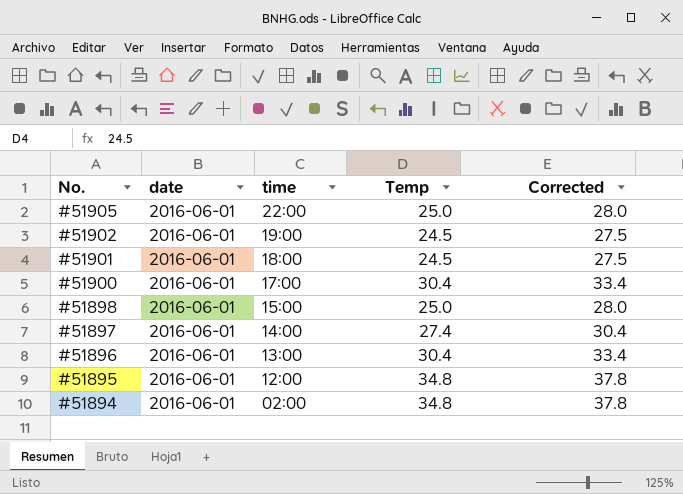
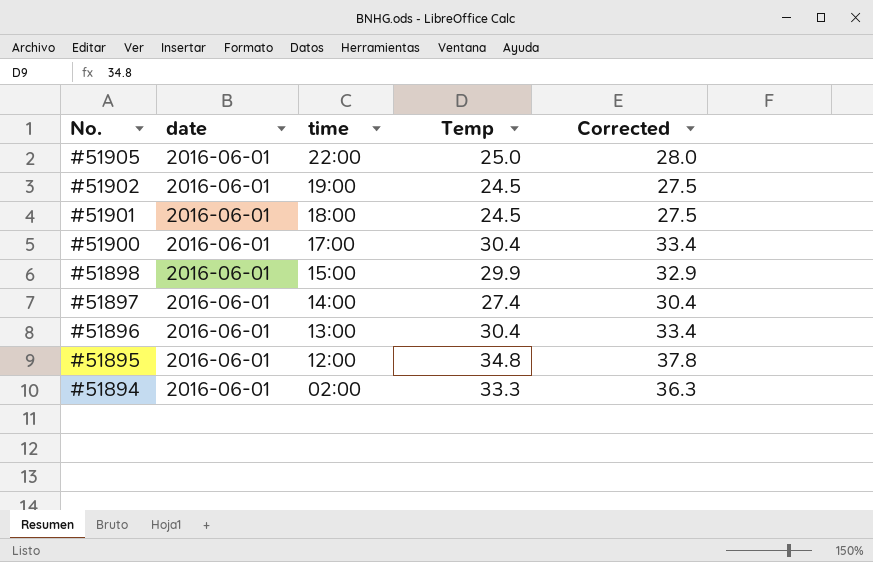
#51898 | Temp: 25.0 -> 29.9
#51898 | Corrected: 28.0 -> 32.9
#51894 | Temp: 34.8 -> 33.3
#51894 | Corrected: 37.8 -> 36.3

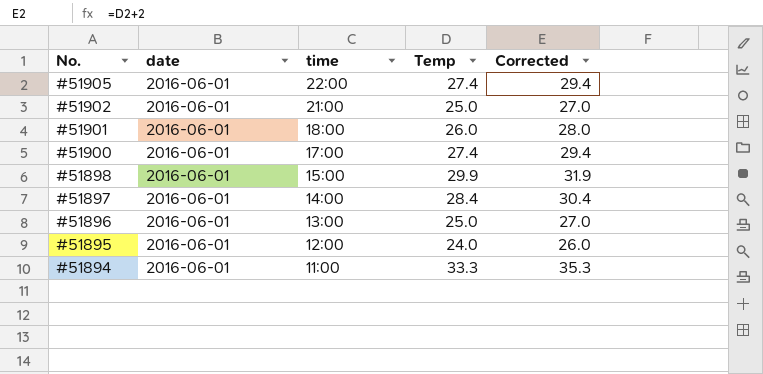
column Corrected | formula: [Temp] + 3 -> [Temp] + 2
#51905 | Temp: 25.0 -> 27.4
#51902 | time: 19:00 -> 21:00
#51902 | Temp: 24.5 -> 25.0
#51901 | Temp: 24.5 -> 26.0
#51900 | Temp: 30.4 -> 27.4
#51897 | Temp: 27.4 -> 28.4
#51896 | Temp: 30.4 -> 25.0
#51895 | Temp: 34.8 -> 24.0
#51894 | time: 02:00 -> 11:00

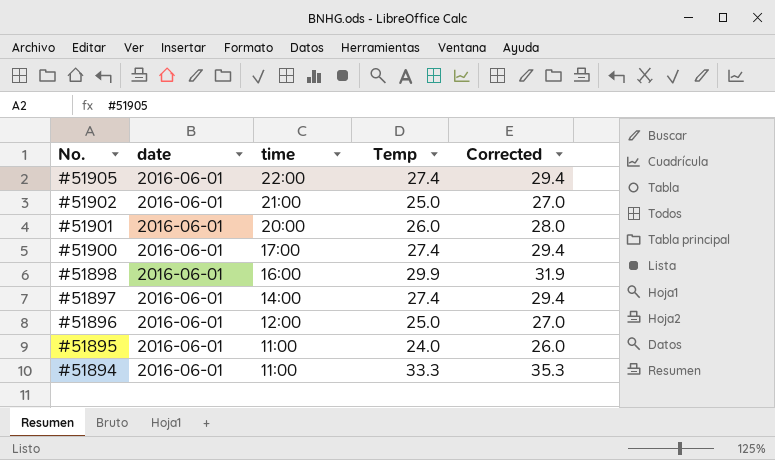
#51901 | time: 18:00 -> 20:00
#51898 | time: 15:00 -> 16:00
#51897 | Temp: 28.4 -> 27.4
#51897 | Corrected: 30.4 -> 29.4
#51896 | time: 13:00 -> 12:00
#51895 | time: 12:00 -> 11:00

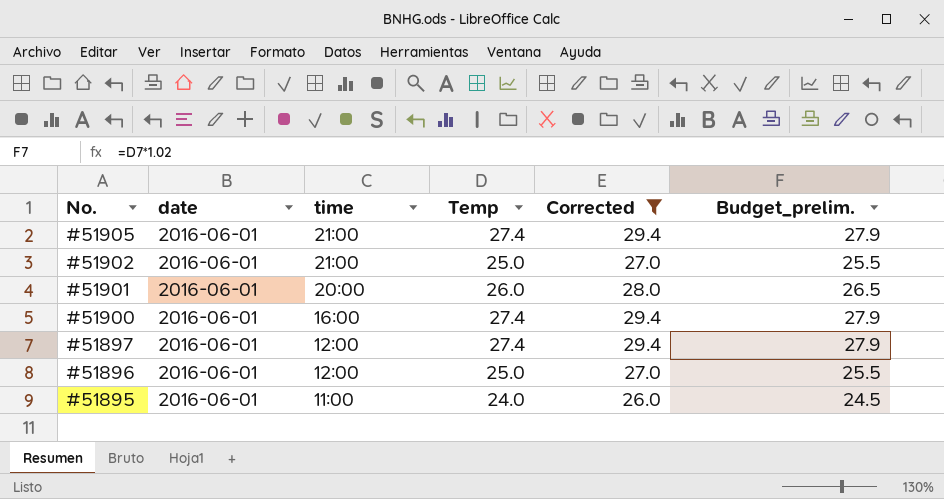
filter: none -> Corrected <= 29.4
column Budget_prelim. | formula: none -> [Temp] * 1.02
#51905 | time: 22:00 -> 21:00
#51900 | time: 17:00 -> 16:00
#51897 | time: 14:00 -> 12:00

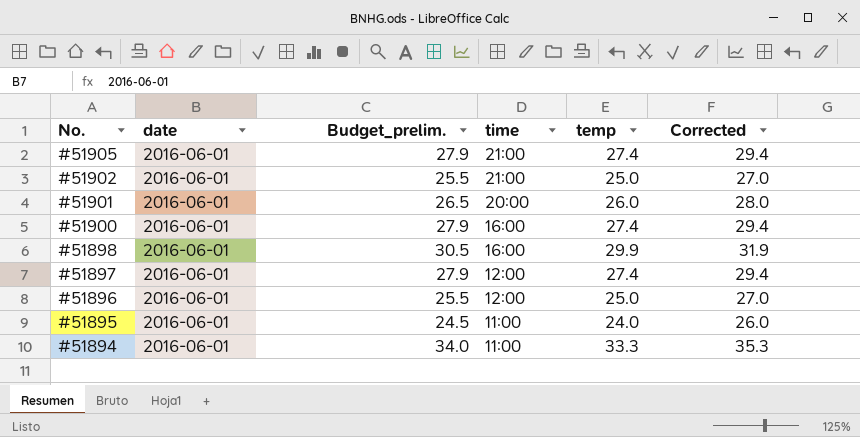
filter: Corrected <= 29.4 -> none
column Budget_prelim. | position: 6 -> 3
column name: Temp -> temp

